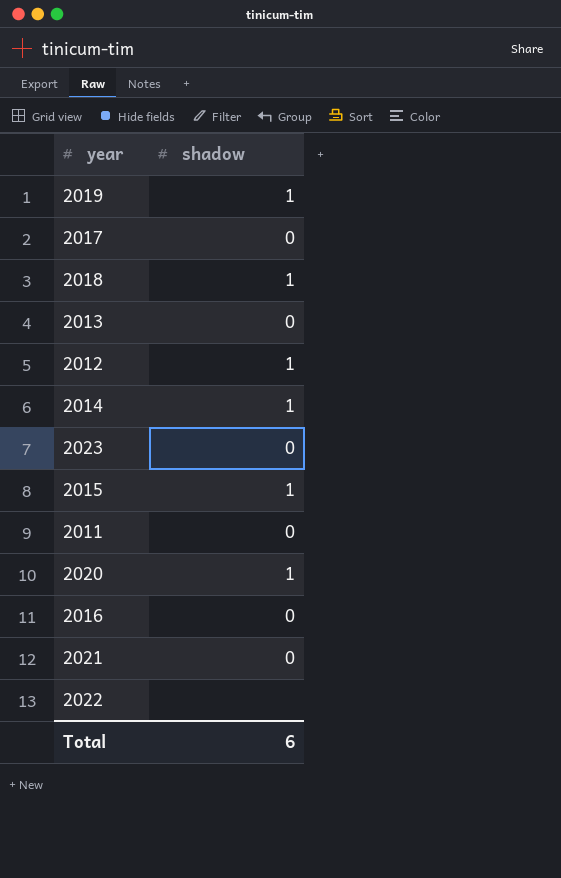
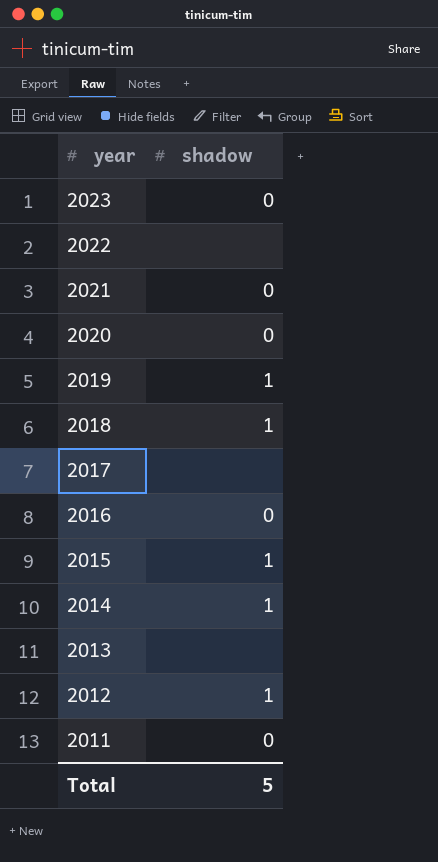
row order: none -> year descending
2020 | shadow: 1 -> 0
2017 | shadow: 0 -> none
2013 | shadow: 0 -> none
Total | shadow: 6 -> 5

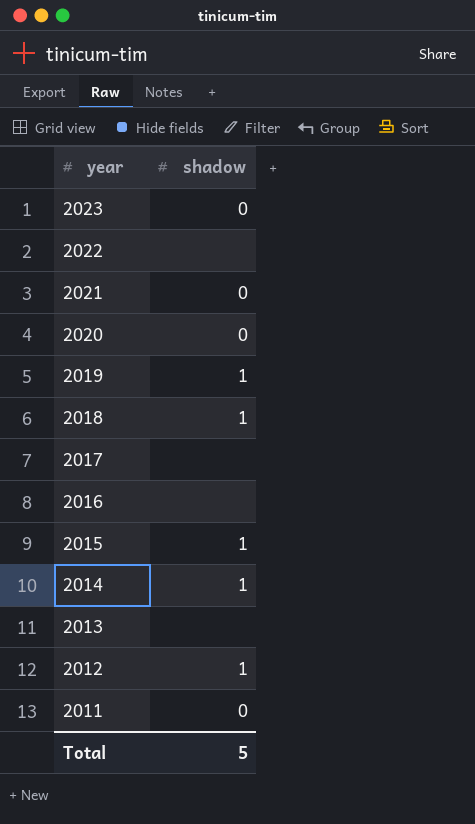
2016 | shadow: 0 -> none

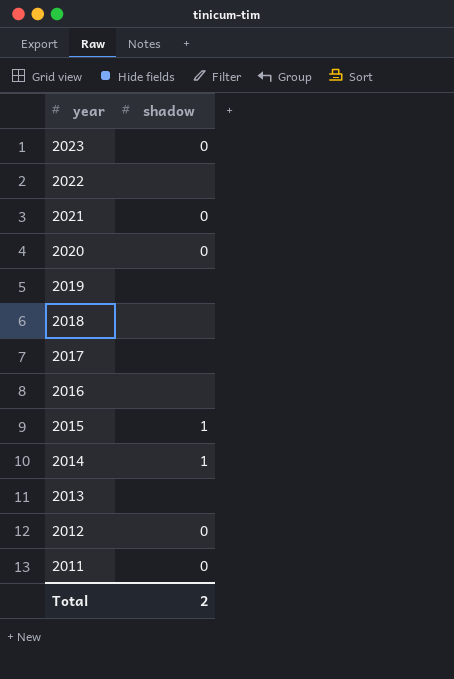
2019 | shadow: 1 -> none
2018 | shadow: 1 -> none
2012 | shadow: 1 -> 0
Total | shadow: 5 -> 2

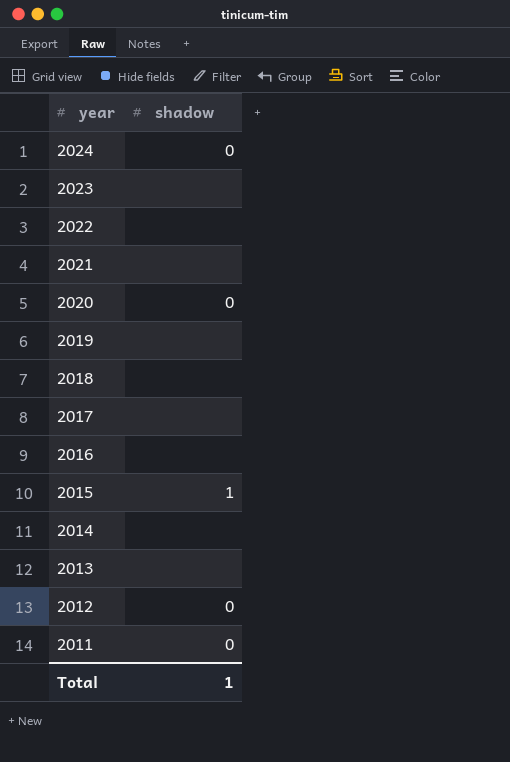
row 2024: none -> 0
2023 | shadow: 0 -> none
2021 | shadow: 0 -> none
2014 | shadow: 1 -> none
Total | shadow: 2 -> 1

